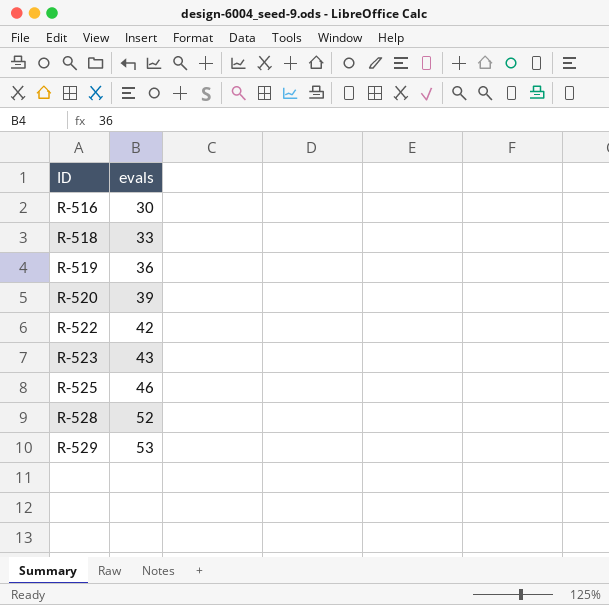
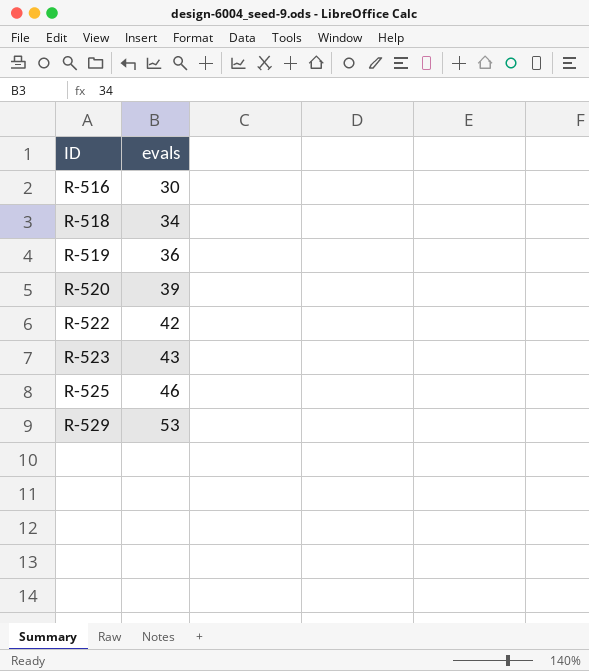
row R-528: 52 -> none
R-518 | evals: 33 -> 34

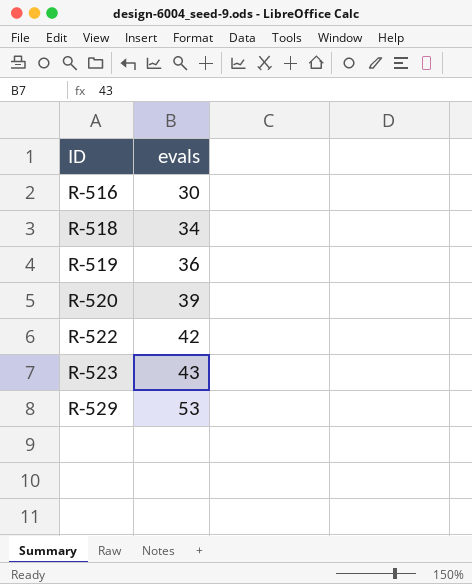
row R-525: 46 -> none

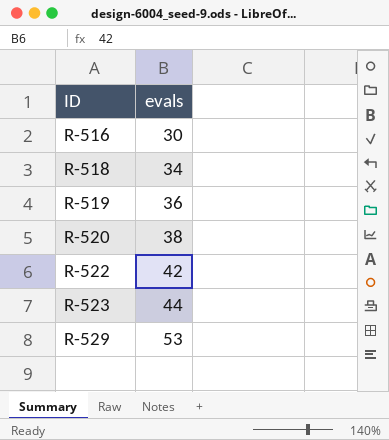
R-520 | evals: 39 -> 38
R-523 | evals: 43 -> 44

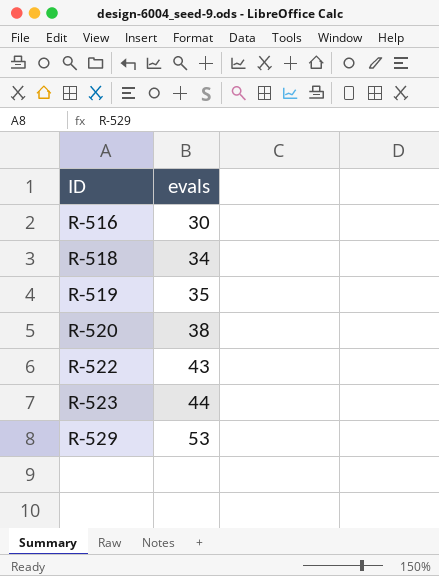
R-519 | evals: 36 -> 35
R-522 | evals: 42 -> 43

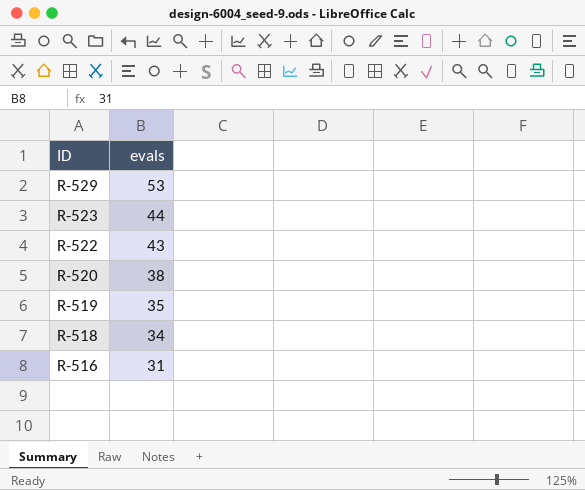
row order: ID ascending -> ID descending
R-516 | evals: 30 -> 31

